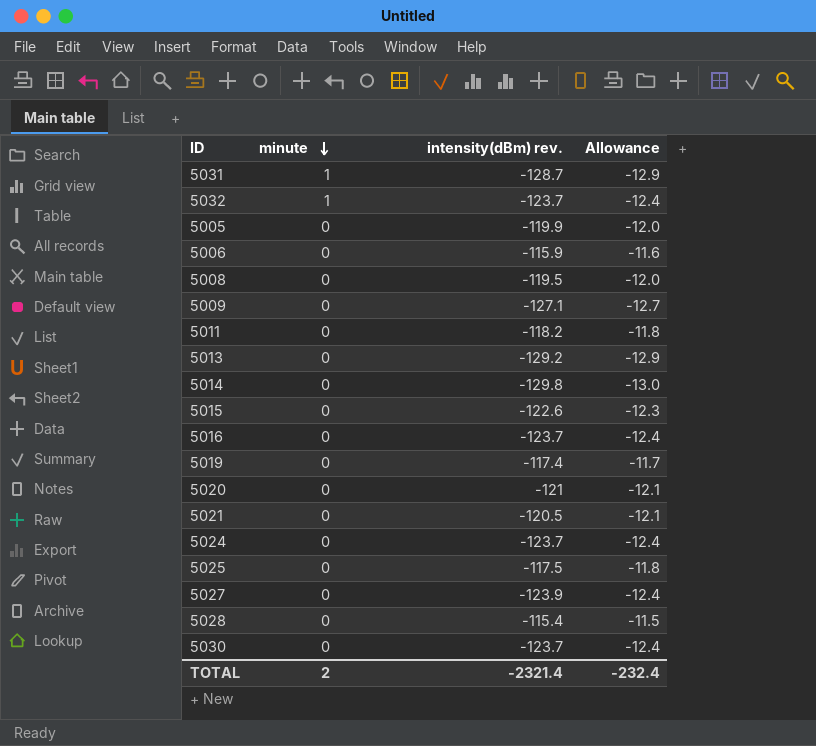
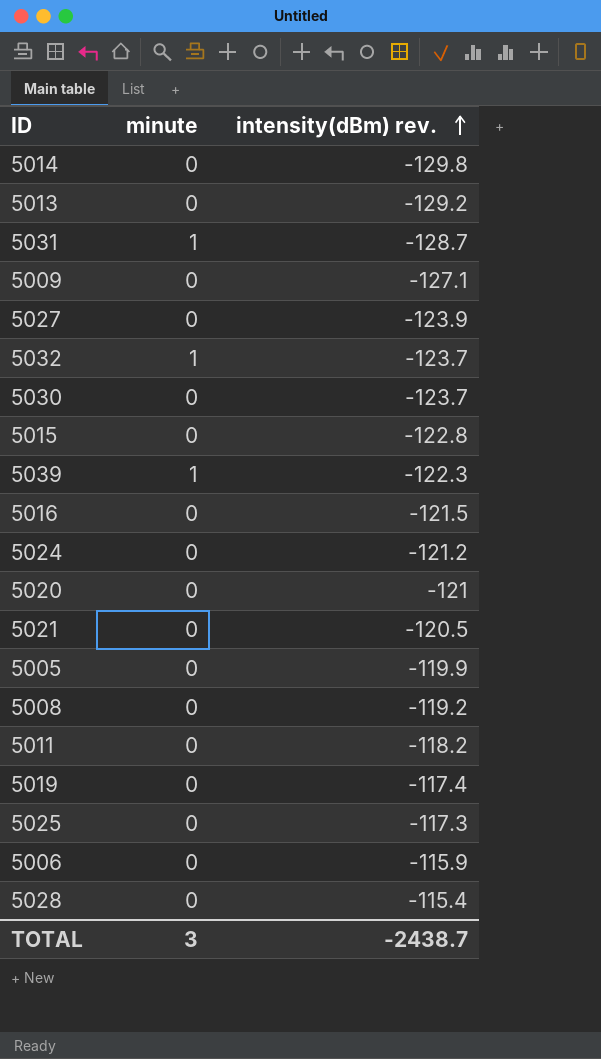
row order: minute descending -> intensity(dBm) rev. ascending
column Allowance | formula: [intensity(dBm) rev.] * 0.1 -> none
5015 | intensity(dBm) rev.: -122.6 -> -122.8
row 5039: none -> 1 | -122.3
5016 | intensity(dBm) rev.: -123.7 -> -121.5
5024 | intensity(dBm) rev.: -123.7 -> -121.2
5008 | intensity(dBm) rev.: -119.5 -> -119.2
5025 | intensity(dBm) rev.: -117.5 -> -117.3
TOTAL | minute: 2 -> 3
TOTAL | intensity(dBm) rev.: -2321.4 -> -2438.7

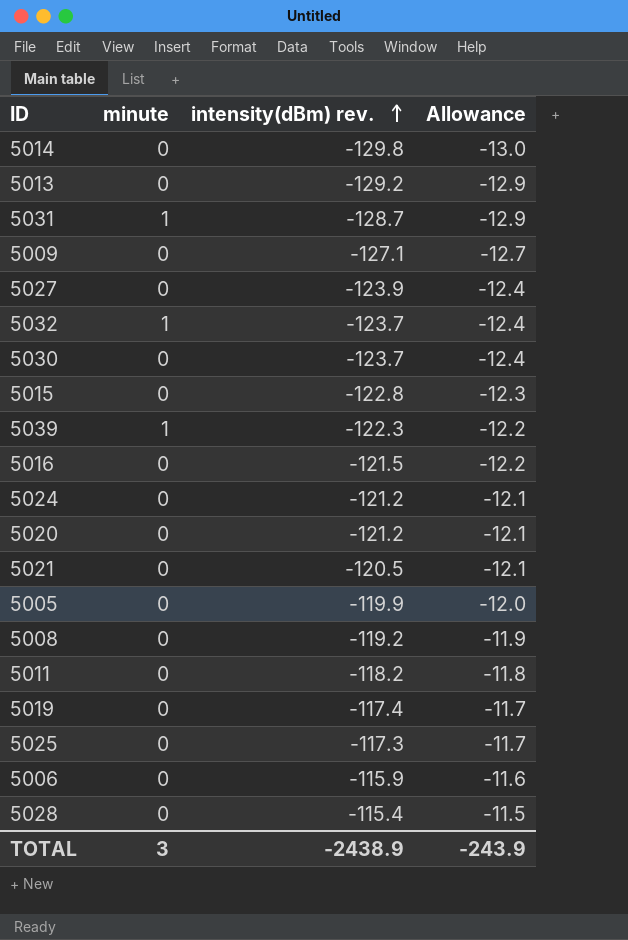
column Allowance | formula: none -> [intensity(dBm) rev.] * 0.1
5020 | intensity(dBm) rev.: -121 -> -121.2
TOTAL | intensity(dBm) rev.: -2438.7 -> -2438.9

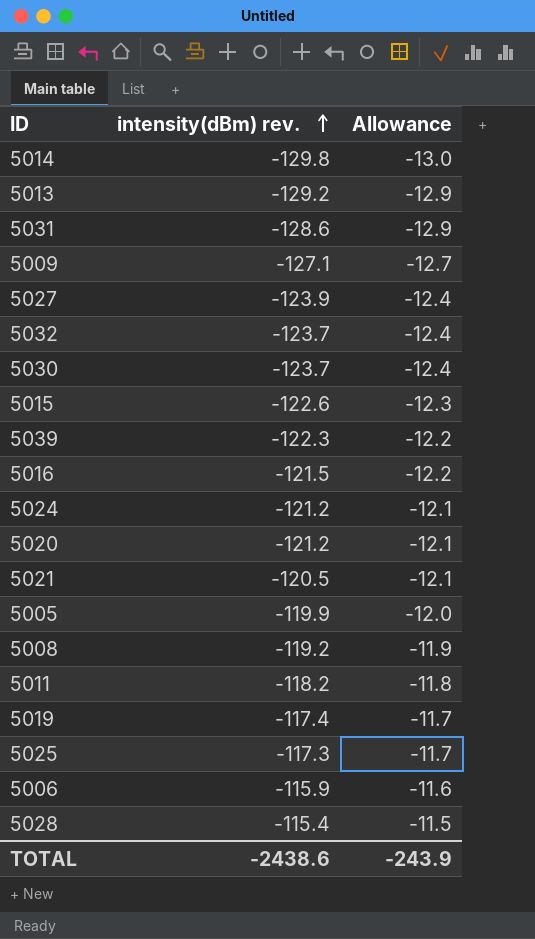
column minute | position: 2 -> none
5031 | intensity(dBm) rev.: -128.7 -> -128.6
5015 | intensity(dBm) rev.: -122.8 -> -122.6
TOTAL | intensity(dBm) rev.: -2438.9 -> -2438.6

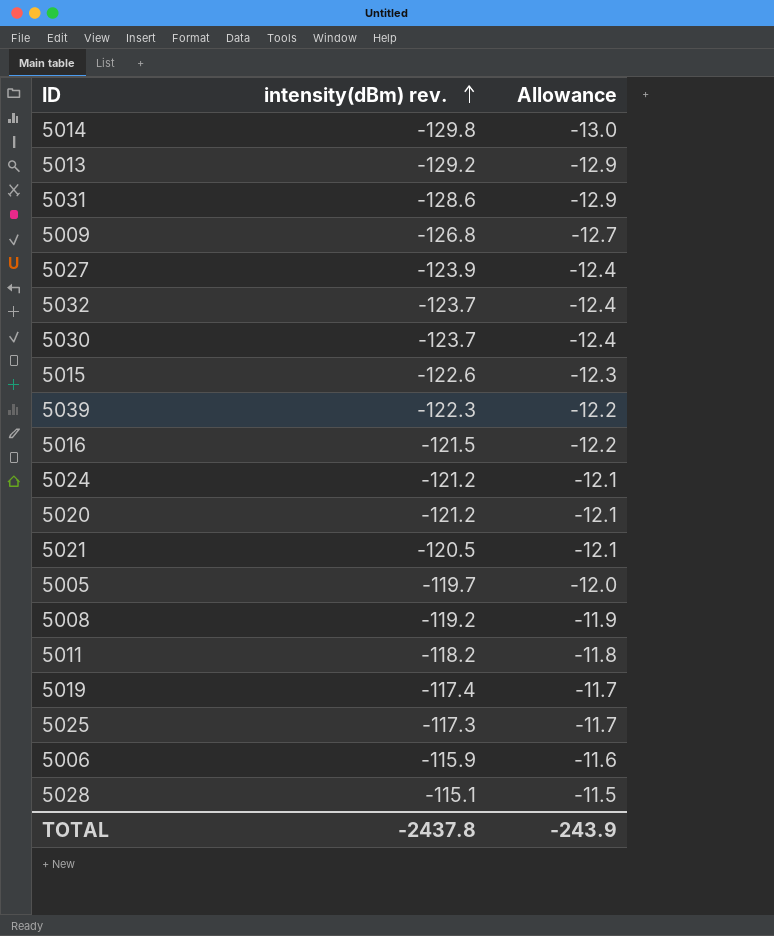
5009 | intensity(dBm) rev.: -127.1 -> -126.8
5005 | intensity(dBm) rev.: -119.9 -> -119.7
5028 | intensity(dBm) rev.: -115.4 -> -115.1
TOTAL | intensity(dBm) rev.: -2438.6 -> -2437.8

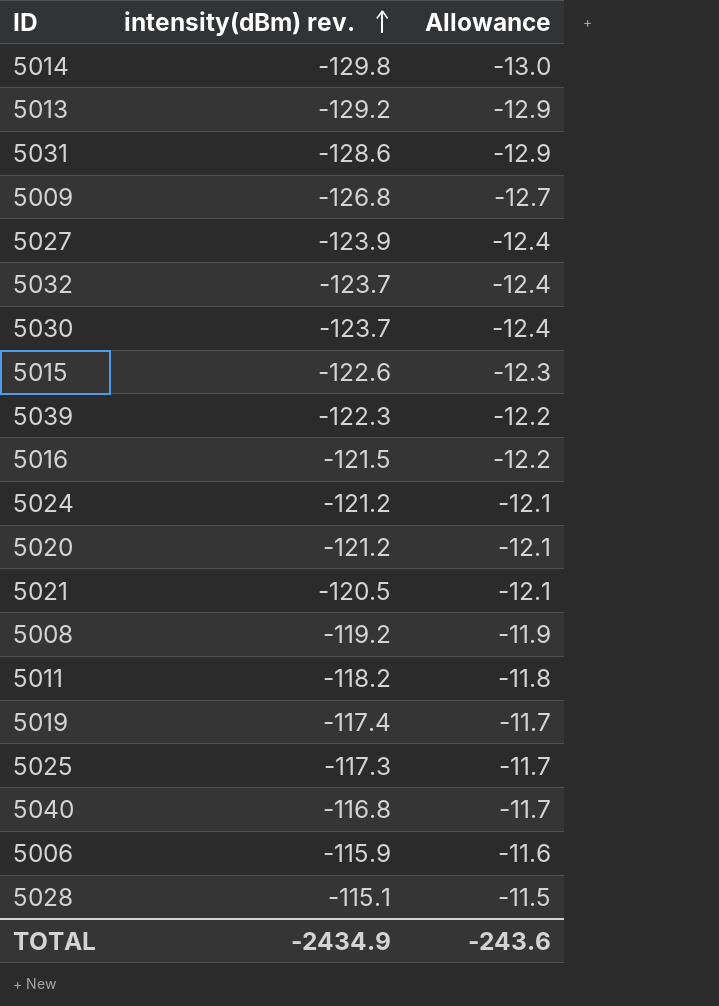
row 5005: -119.7 | -12.0 -> none
row 5040: none -> -116.8 | -11.7
TOTAL | intensity(dBm) rev.: -2437.8 -> -2434.9
TOTAL | Allowance: -243.9 -> -243.6

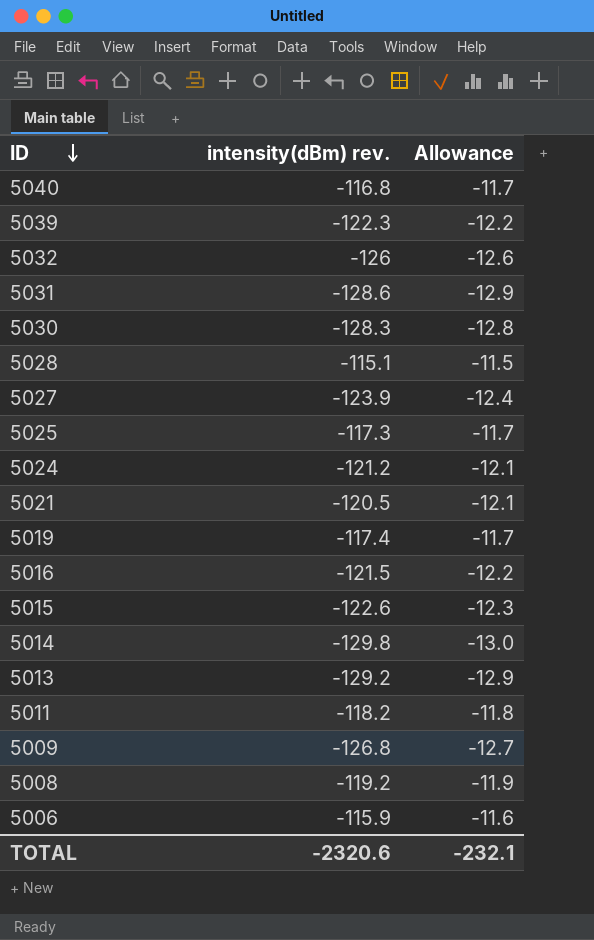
row order: intensity(dBm) rev. ascending -> ID descending
row 5020: -121.2 | -12.1 -> none
5032 | intensity(dBm) rev.: -123.7 -> -126
5032 | Allowance: -12.4 -> -12.6
5030 | intensity(dBm) rev.: -123.7 -> -128.3
5030 | Allowance: -12.4 -> -12.8
TOTAL | intensity(dBm) rev.: -2434.9 -> -2320.6
TOTAL | Allowance: -243.6 -> -232.1

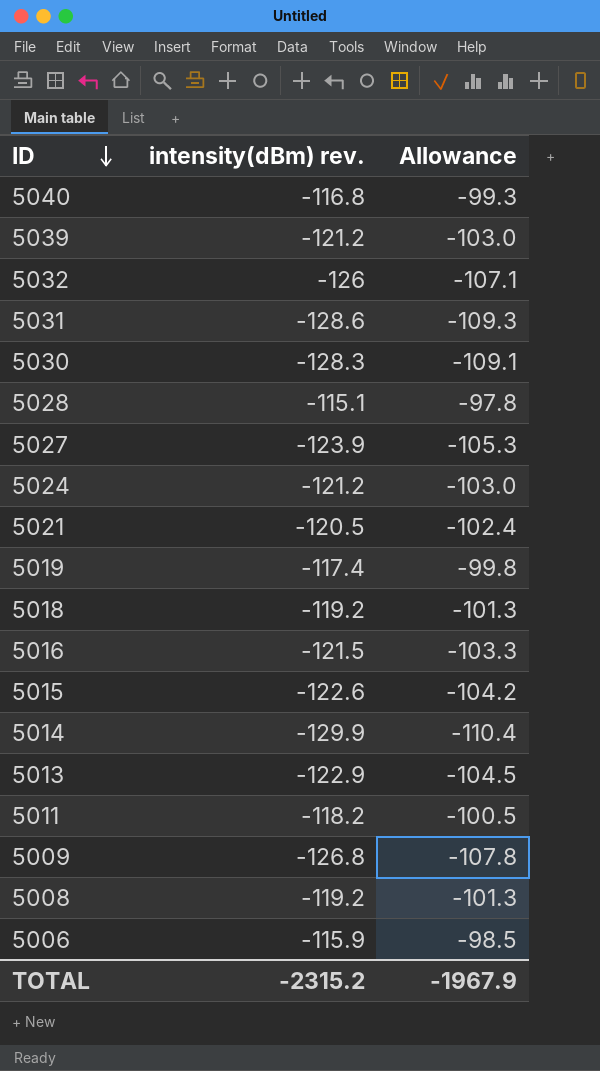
column Allowance | formula: [intensity(dBm) rev.] * 0.1 -> [intensity(dBm) rev.] * 0.85
row 5025: -117.3 | -11.7 -> none
5039 | intensity(dBm) rev.: -122.3 -> -121.2
row 5018: none -> -119.2 | -101.3
5014 | intensity(dBm) rev.: -129.8 -> -129.9
5013 | intensity(dBm) rev.: -129.2 -> -122.9
TOTAL | intensity(dBm) rev.: -2320.6 -> -2315.2
TOTAL | Allowance: -232.1 -> -1967.9

